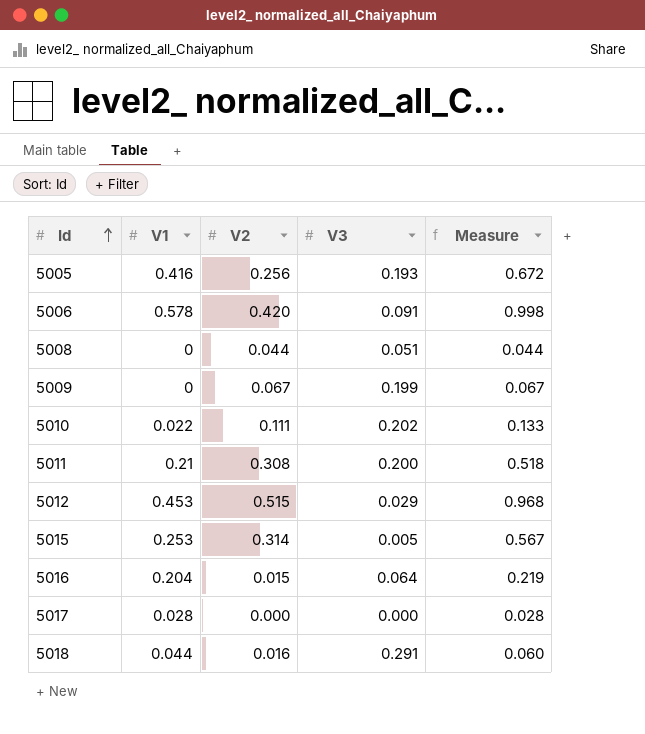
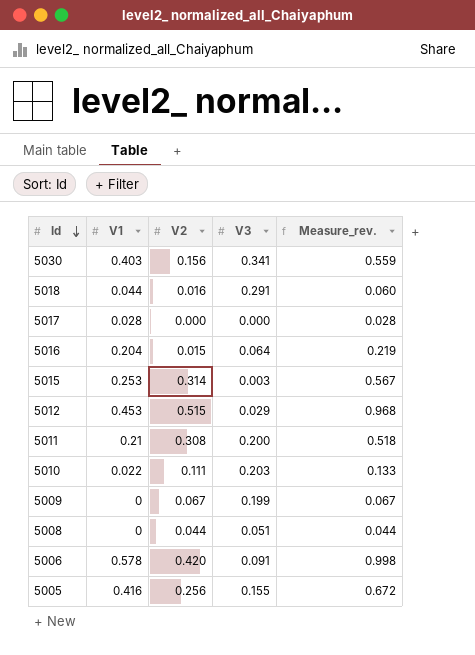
row order: Id ascending -> Id descending
column name: Measure -> Measure_rev.
row 5030: none -> 0.403 | 0.156 | 0.341 | 0.559
5015 | V3: 0.005 -> 0.003
5010 | V3: 0.202 -> 0.203
5005 | V3: 0.193 -> 0.155

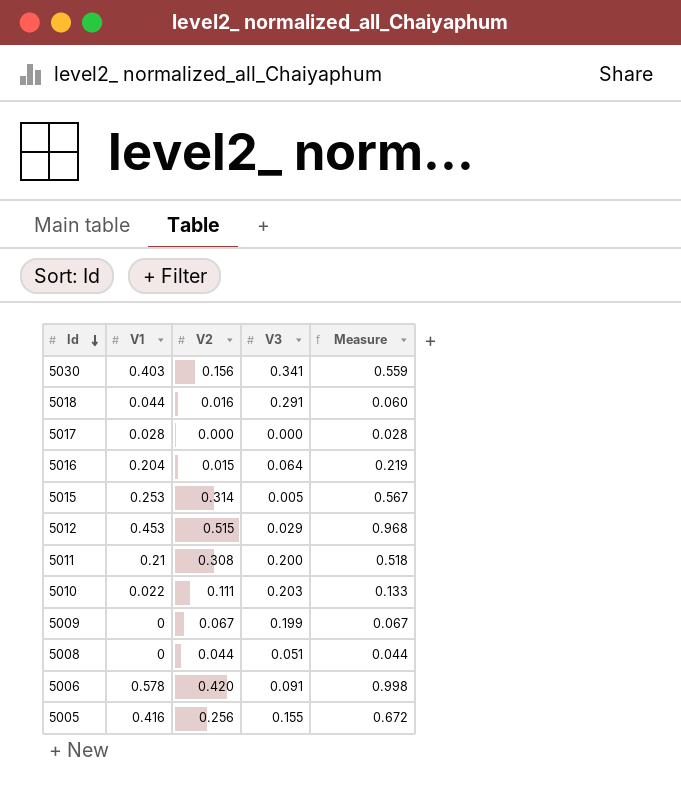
column name: Measure_rev. -> Measure
5015 | V3: 0.003 -> 0.005

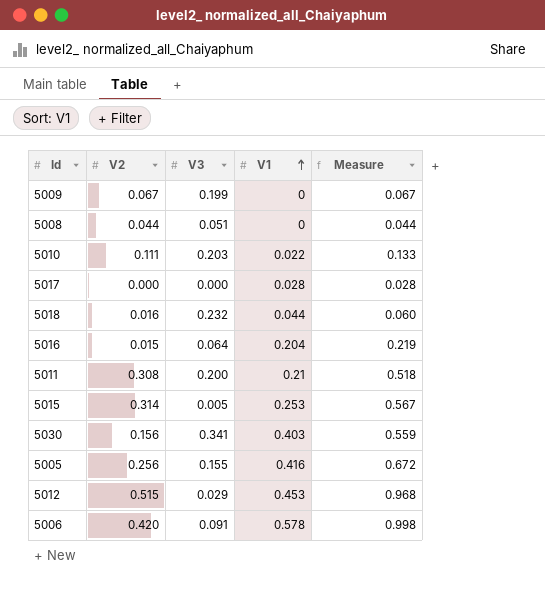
row order: Id descending -> V1 ascending
column V1 | position: 2 -> 4
5018 | V3: 0.291 -> 0.232

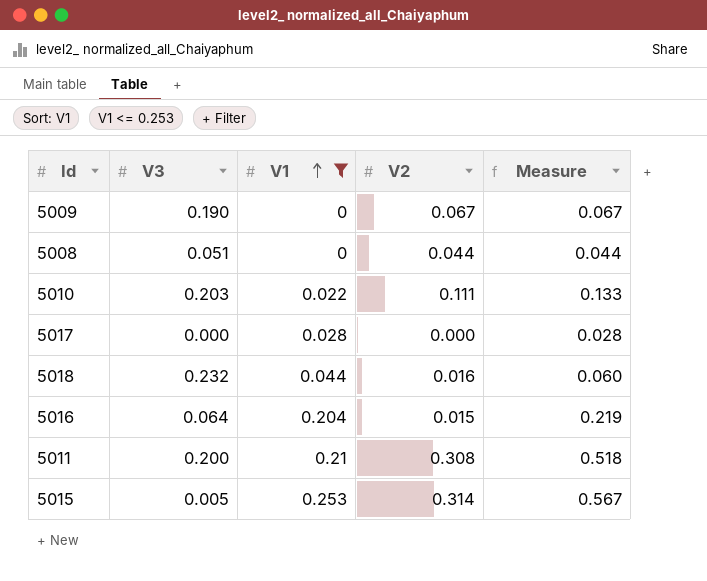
filter: none -> V1 <= 0.253
column V2 | position: 2 -> 4
5009 | V3: 0.199 -> 0.190

